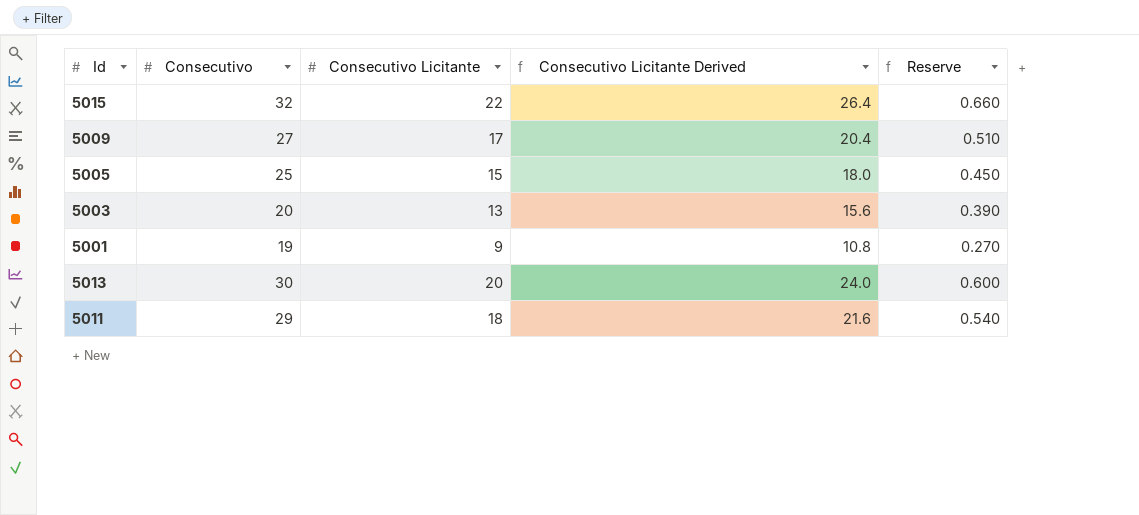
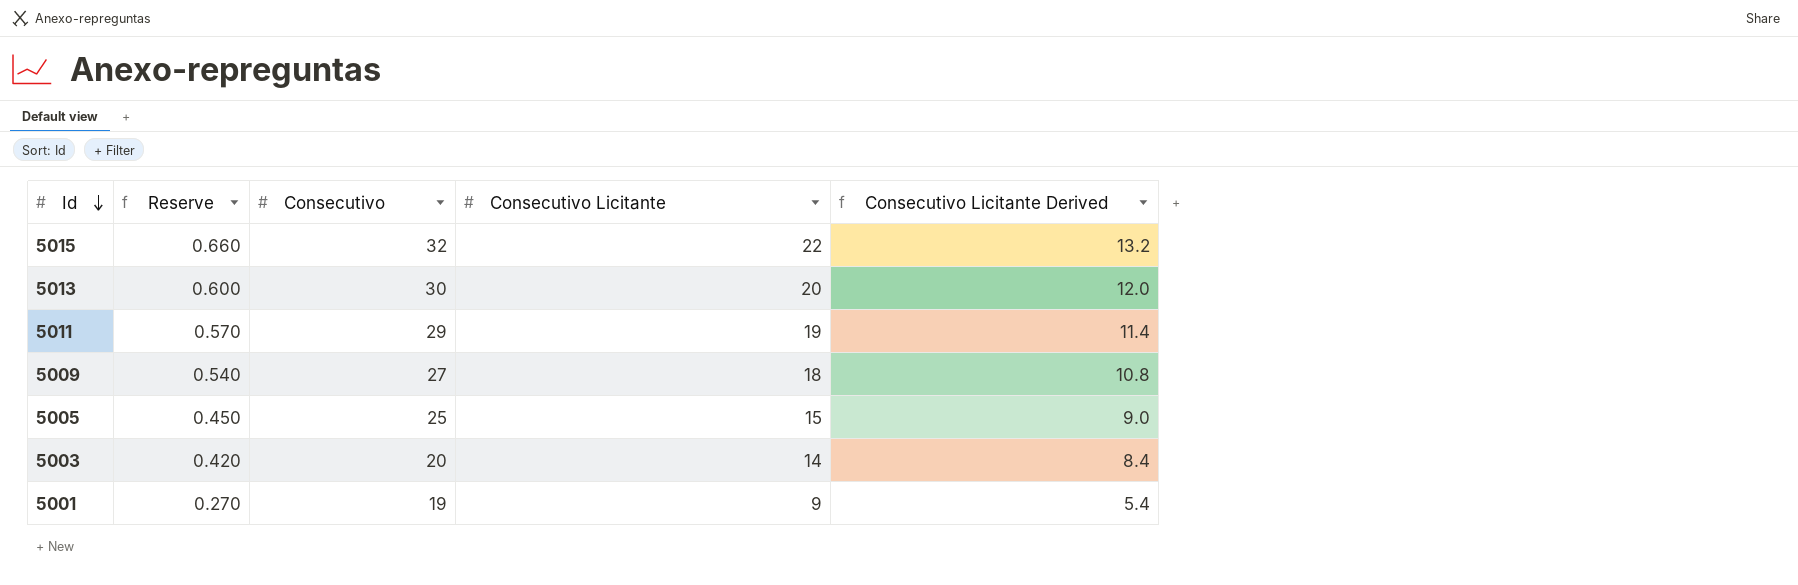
row order: none -> Id descending
column Reserve | position: 5 -> 2
column Consecutivo Licitante Derived | formula: [Consecutivo Licitante] * 1.2 -> [Consecutivo Licitante] * 0.6
5011 | Reserve: 0.540 -> 0.570
5011 | Consecutivo Licitante: 18 -> 19
5009 | Reserve: 0.510 -> 0.540
5009 | Consecutivo Licitante: 17 -> 18
5003 | Reserve: 0.390 -> 0.420
5003 | Consecutivo Licitante: 13 -> 14

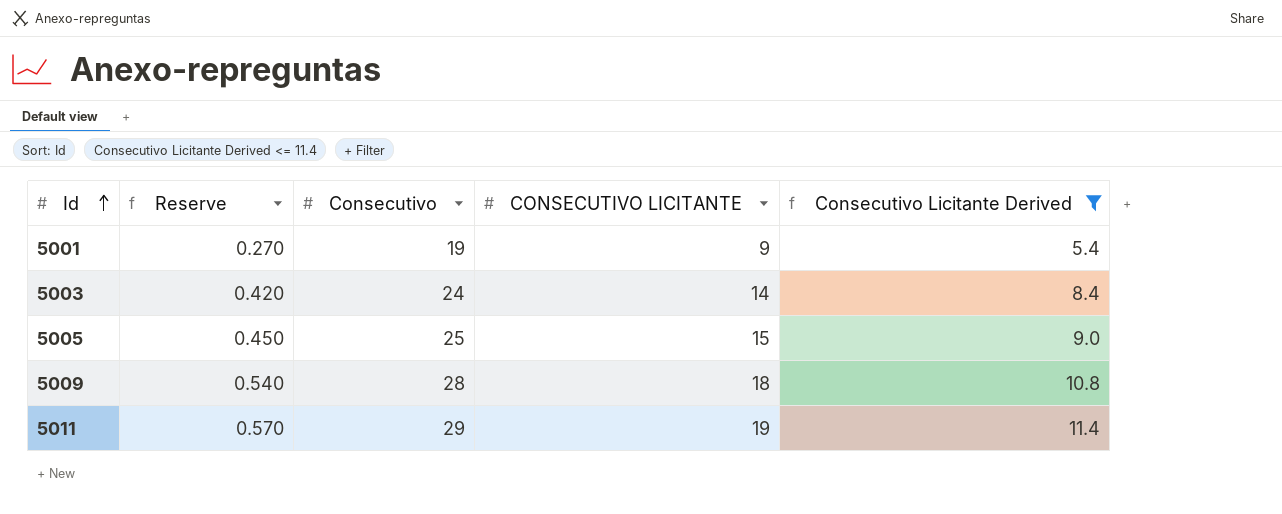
filter: none -> Consecutivo Licitante Derived <= 11.4
row order: Id descending -> Id ascending
column name: Consecutivo Licitante -> CONSECUTIVO LICITANTE
5003 | Consecutivo: 20 -> 24
5009 | Consecutivo: 27 -> 28

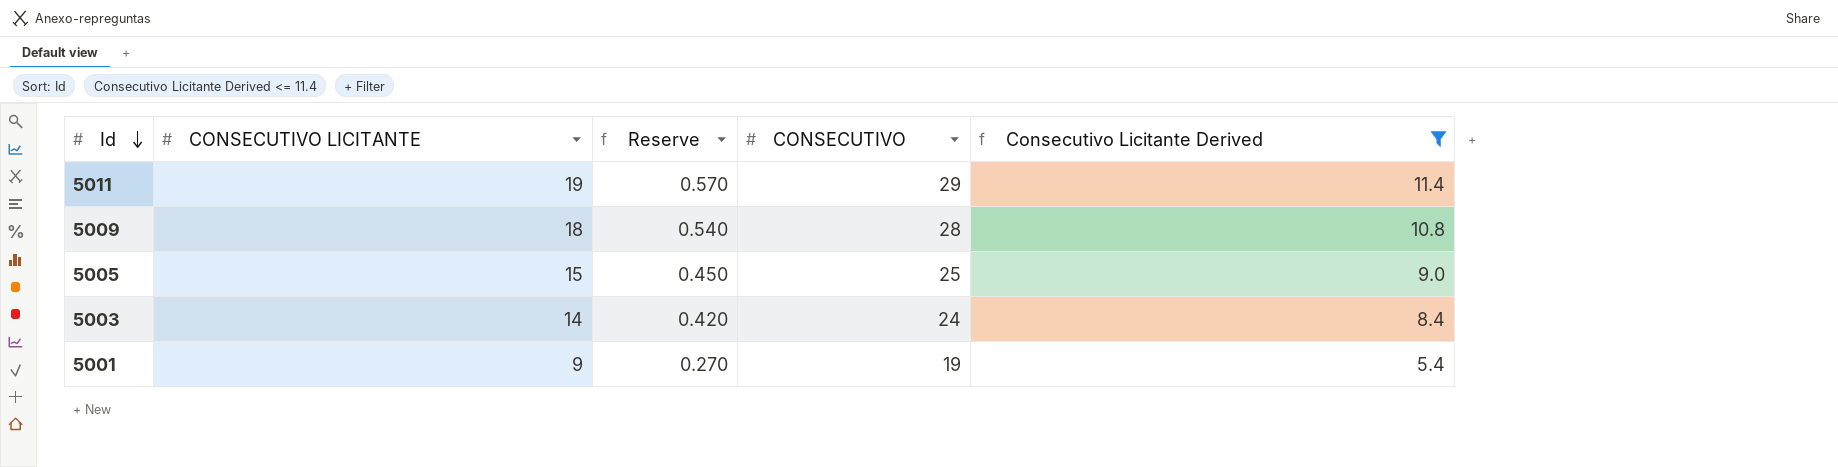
row order: Id ascending -> Id descending
column CONSECUTIVO LICITANTE | position: 4 -> 2
column name: Consecutivo -> CONSECUTIVO

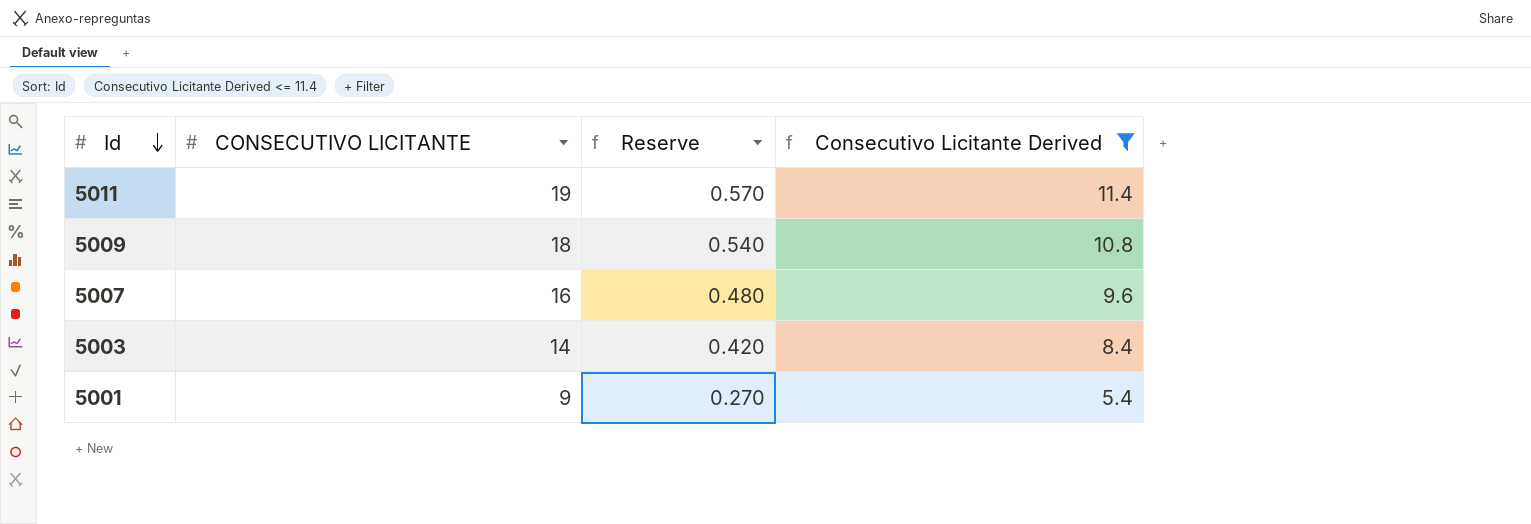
column CONSECUTIVO | position: 4 -> none
row 5005: 15 | 0.450 | 25 | 9.0 -> none
row 5007: none -> 16 | 0.480 | 9.6

